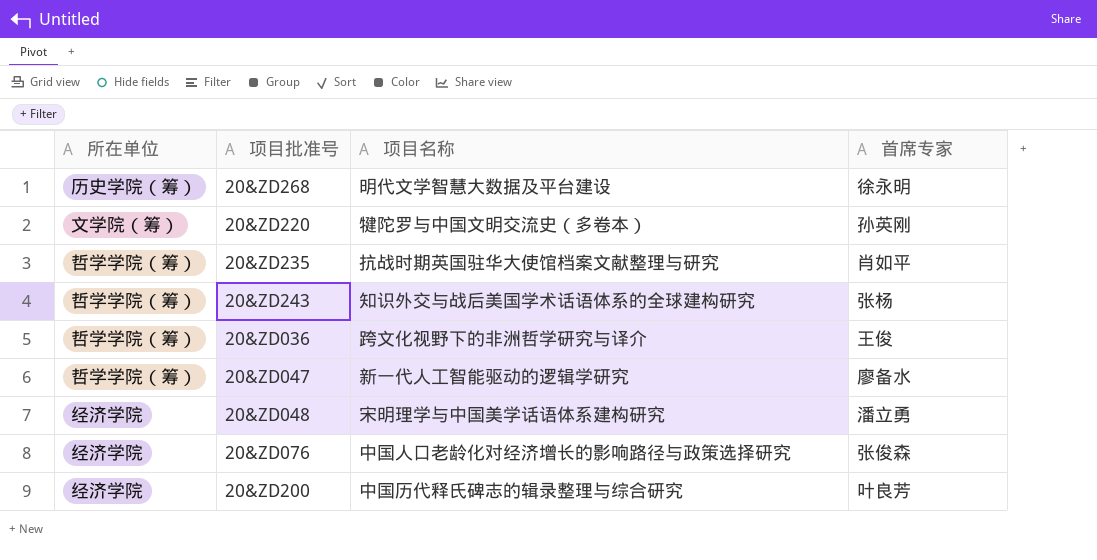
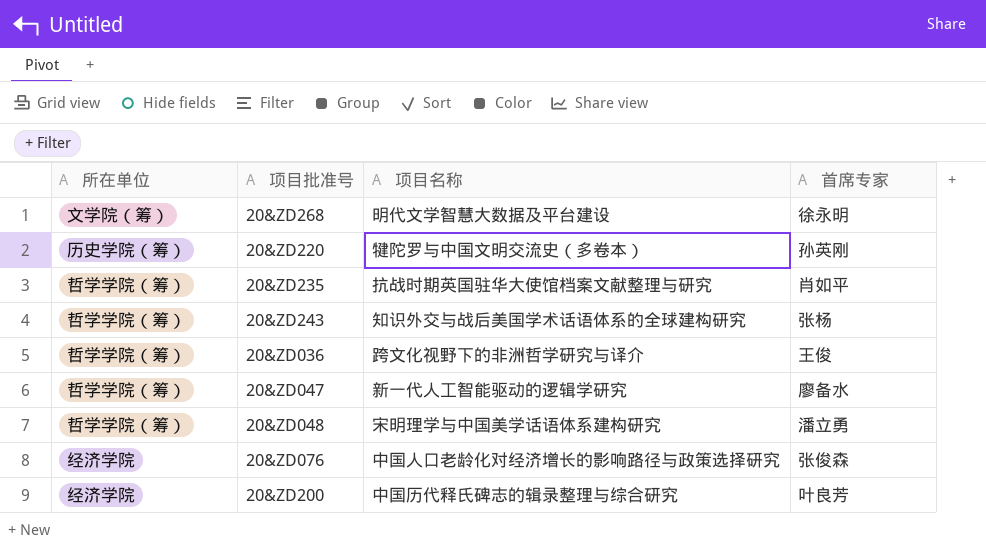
20&ZD268 | 所在单位: 历史学院（筹） -> 文学院（筹）
20&ZD220 | 所在单位: 文学院（筹） -> 历史学院（筹）
20&ZD048 | 所在单位: 经济学院 -> 哲学学院（筹）

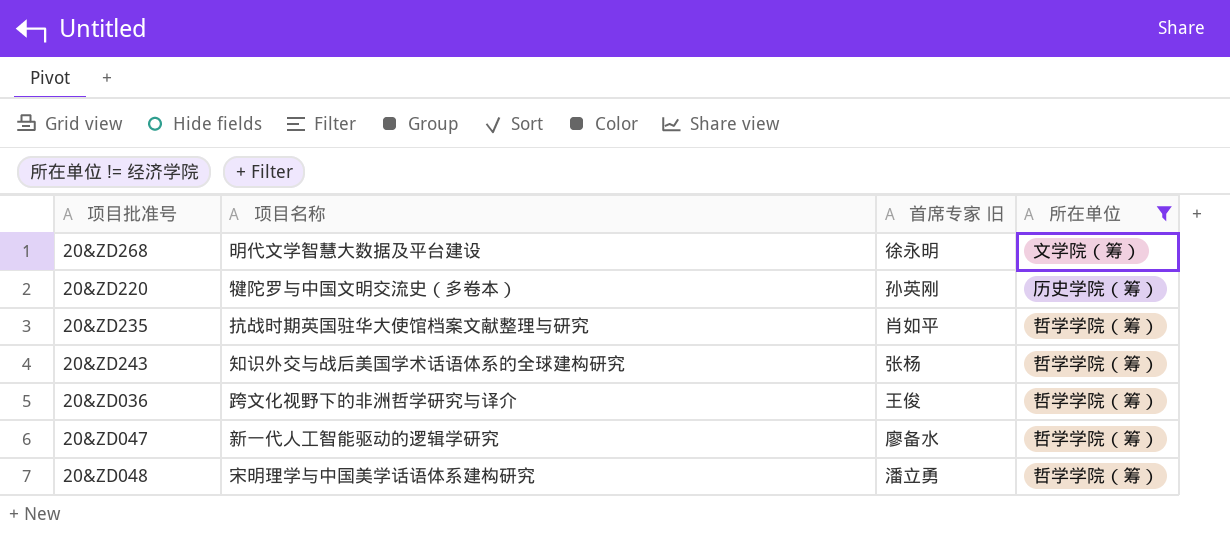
filter: none -> 所在单位 != 经济学院
column name: 首席专家 -> 首席专家 旧
column 所在单位 | position: 1 -> 4

